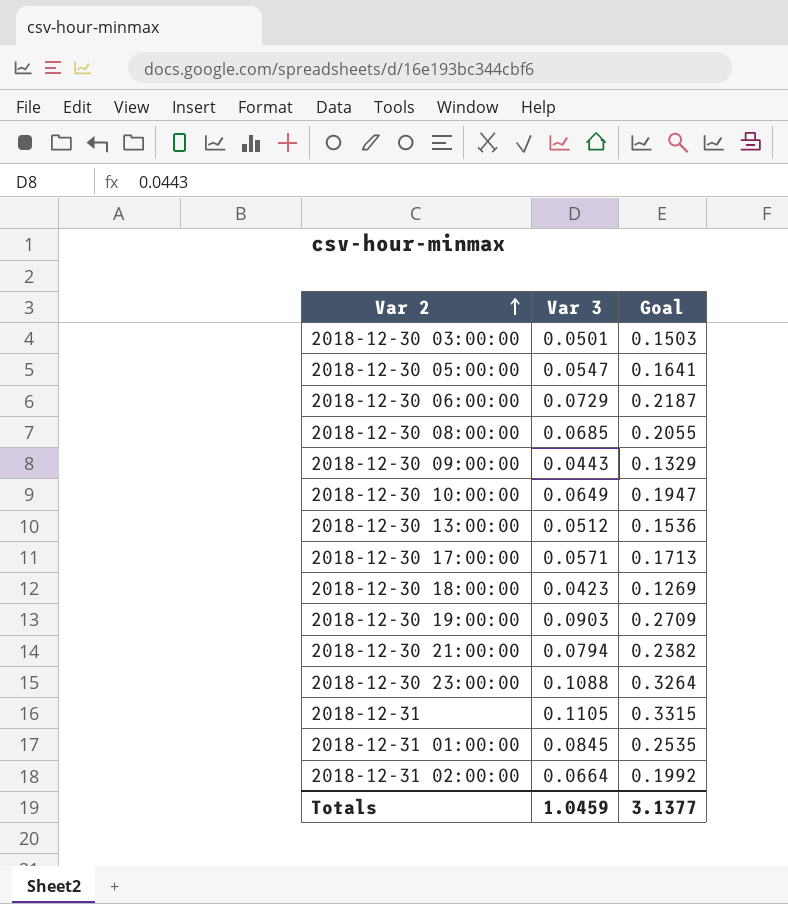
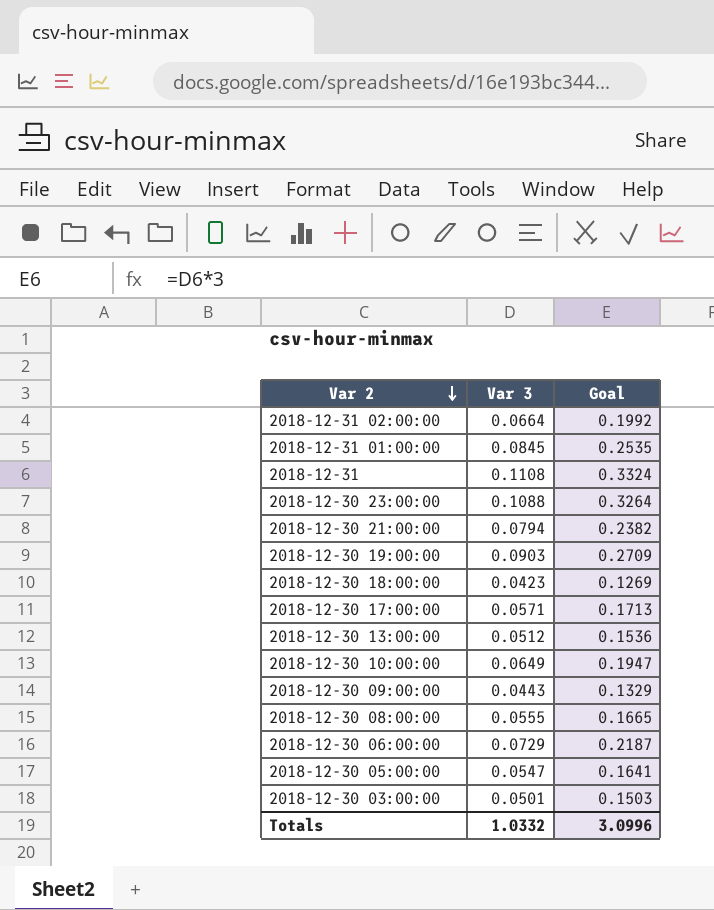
row order: Var 2 ascending -> Var 2 descending
2018-12-31 | Var 3: 0.1105 -> 0.1108
2018-12-31 | Goal: 0.3315 -> 0.3324
2018-12-30 08:00:00 | Var 3: 0.0685 -> 0.0555
2018-12-30 08:00:00 | Goal: 0.2055 -> 0.1665
Totals | Var 3: 1.0459 -> 1.0332
Totals | Goal: 3.1377 -> 3.0996

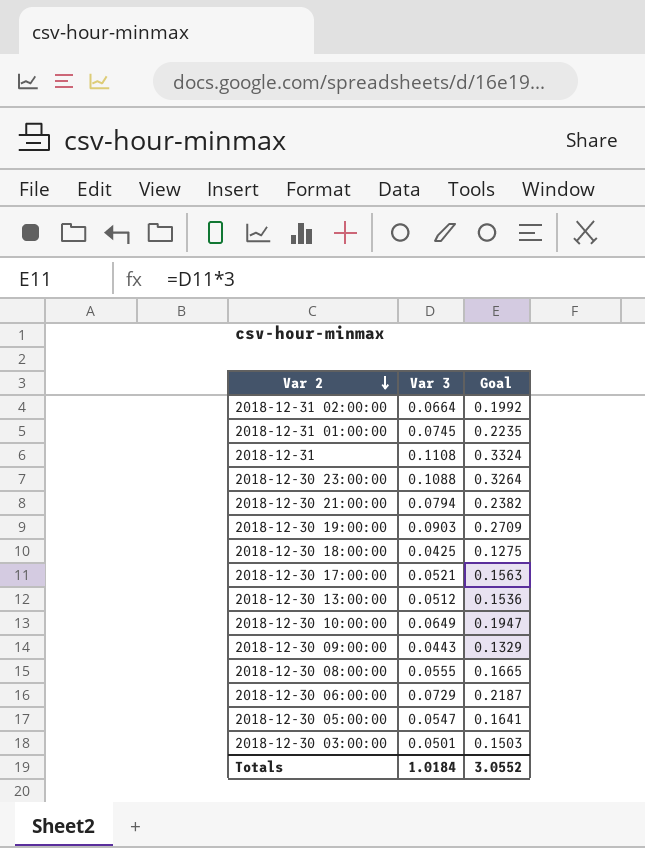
2018-12-31 01:00:00 | Var 3: 0.0845 -> 0.0745
2018-12-31 01:00:00 | Goal: 0.2535 -> 0.2235
2018-12-30 18:00:00 | Var 3: 0.0423 -> 0.0425
2018-12-30 18:00:00 | Goal: 0.1269 -> 0.1275
2018-12-30 17:00:00 | Var 3: 0.0571 -> 0.0521
2018-12-30 17:00:00 | Goal: 0.1713 -> 0.1563
Totals | Var 3: 1.0332 -> 1.0184
Totals | Goal: 3.0996 -> 3.0552

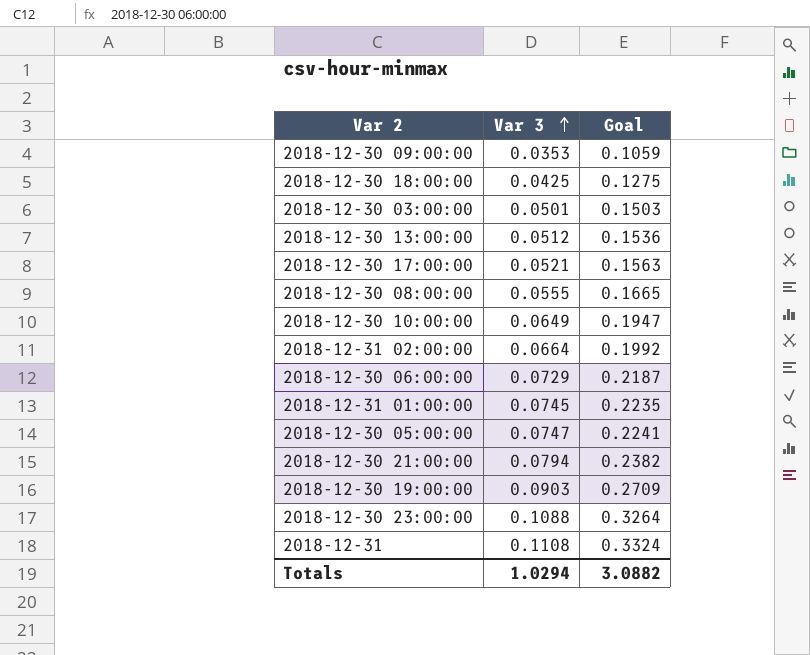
row order: Var 2 descending -> Var 3 ascending
2018-12-30 09:00:00 | Var 3: 0.0443 -> 0.0353
2018-12-30 09:00:00 | Goal: 0.1329 -> 0.1059
2018-12-30 05:00:00 | Var 3: 0.0547 -> 0.0747
2018-12-30 05:00:00 | Goal: 0.1641 -> 0.2241
Totals | Var 3: 1.0184 -> 1.0294
Totals | Goal: 3.0552 -> 3.0882

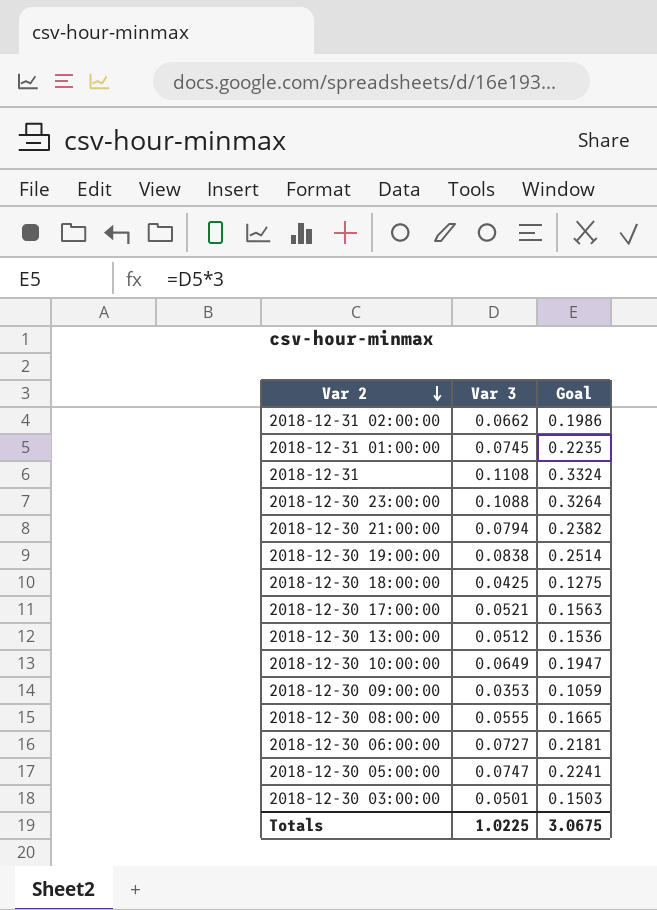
row order: Var 3 ascending -> Var 2 descending
2018-12-31 02:00:00 | Var 3: 0.0664 -> 0.0662
2018-12-31 02:00:00 | Goal: 0.1992 -> 0.1986
2018-12-30 19:00:00 | Var 3: 0.0903 -> 0.0838
2018-12-30 19:00:00 | Goal: 0.2709 -> 0.2514
2018-12-30 06:00:00 | Var 3: 0.0729 -> 0.0727
2018-12-30 06:00:00 | Goal: 0.2187 -> 0.2181
Totals | Var 3: 1.0294 -> 1.0225
Totals | Goal: 3.0882 -> 3.0675

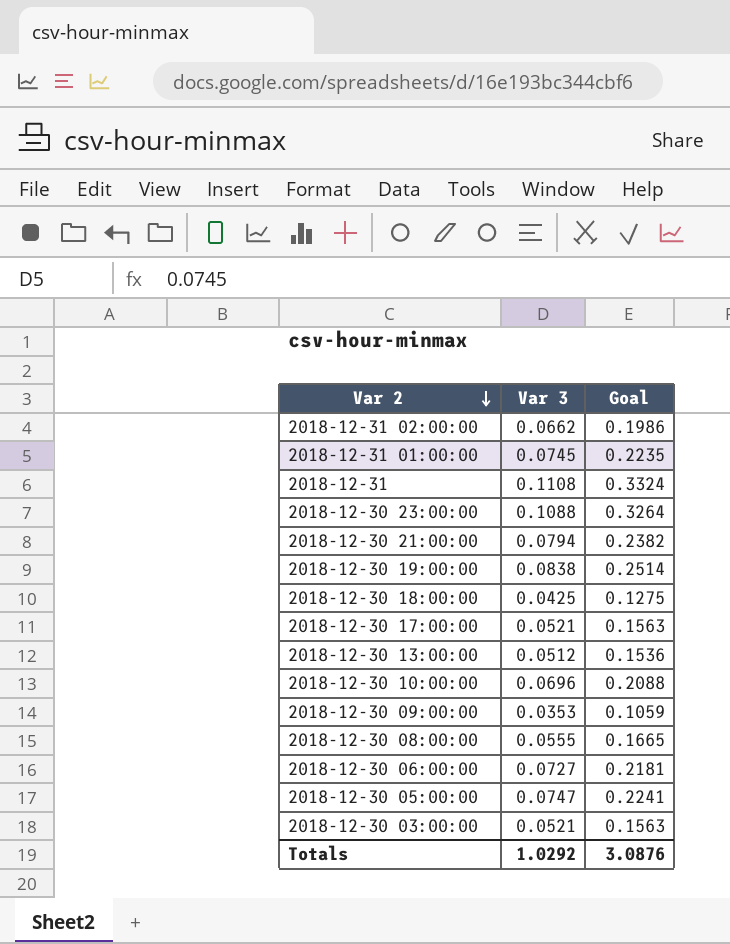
2018-12-30 10:00:00 | Var 3: 0.0649 -> 0.0696
2018-12-30 10:00:00 | Goal: 0.1947 -> 0.2088
2018-12-30 03:00:00 | Var 3: 0.0501 -> 0.0521
2018-12-30 03:00:00 | Goal: 0.1503 -> 0.1563
Totals | Var 3: 1.0225 -> 1.0292
Totals | Goal: 3.0675 -> 3.0876

